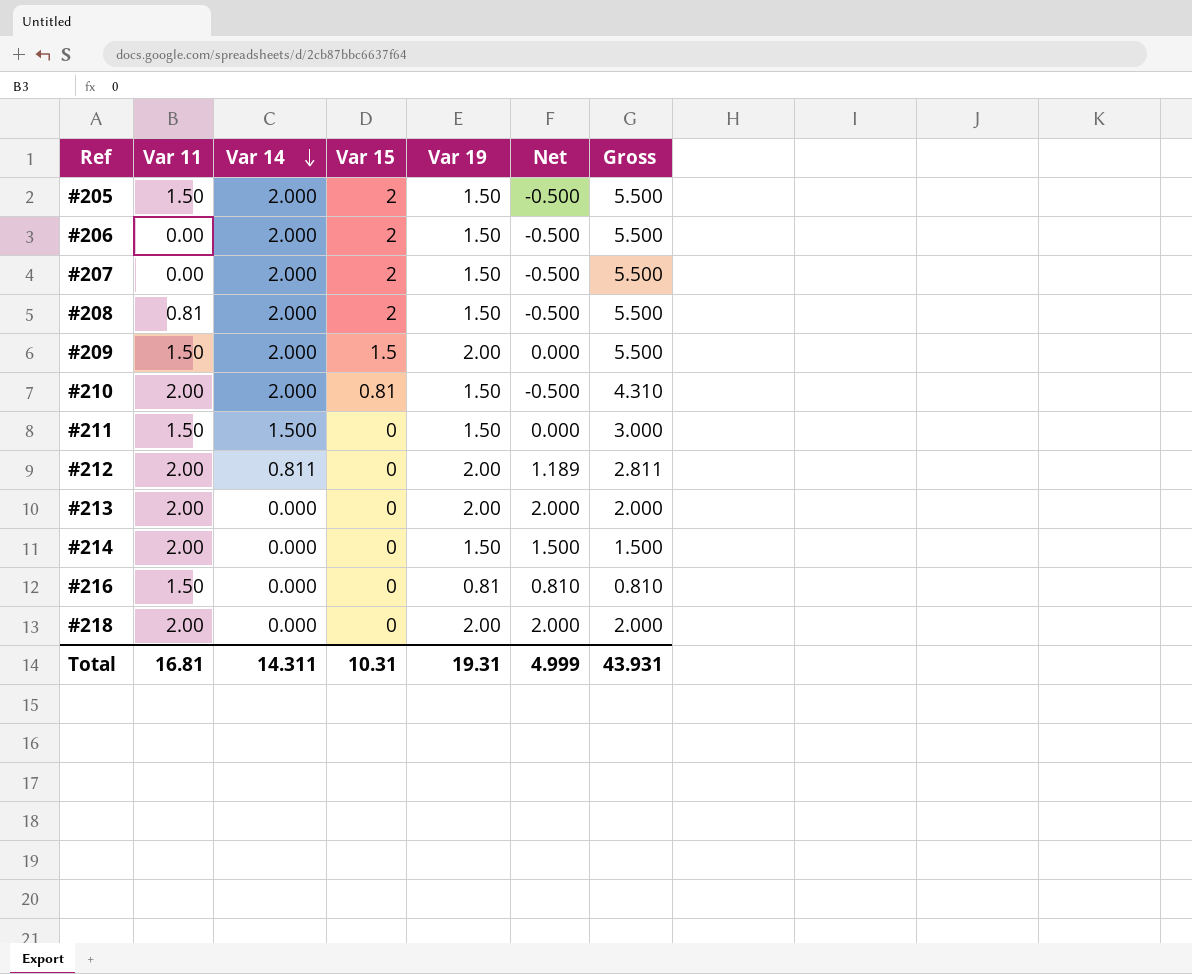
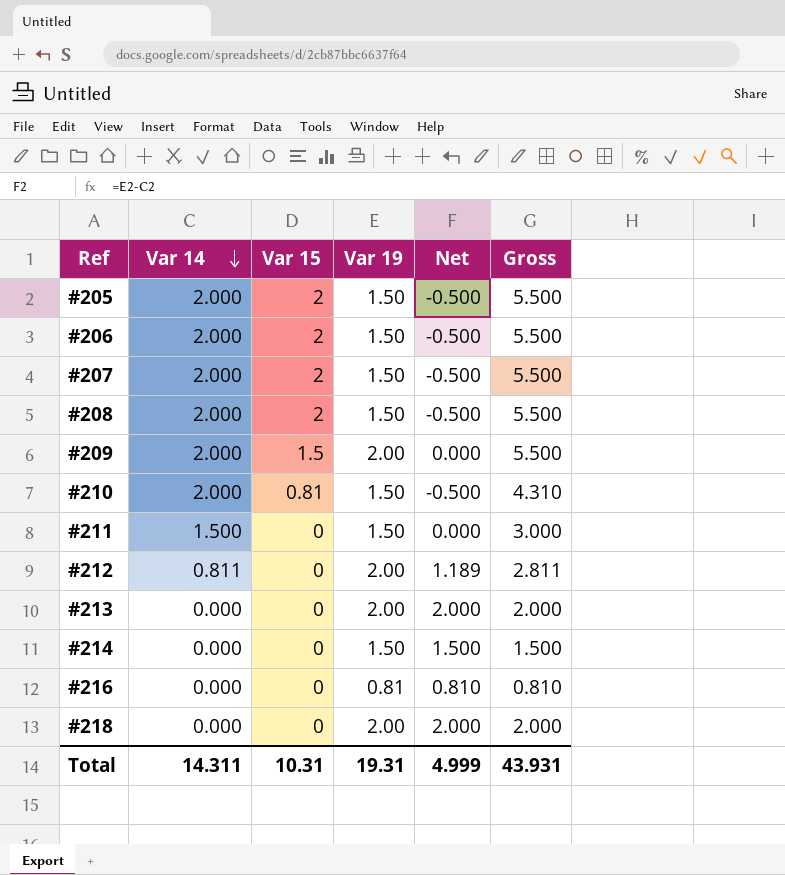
column Var 11 | position: 2 -> none

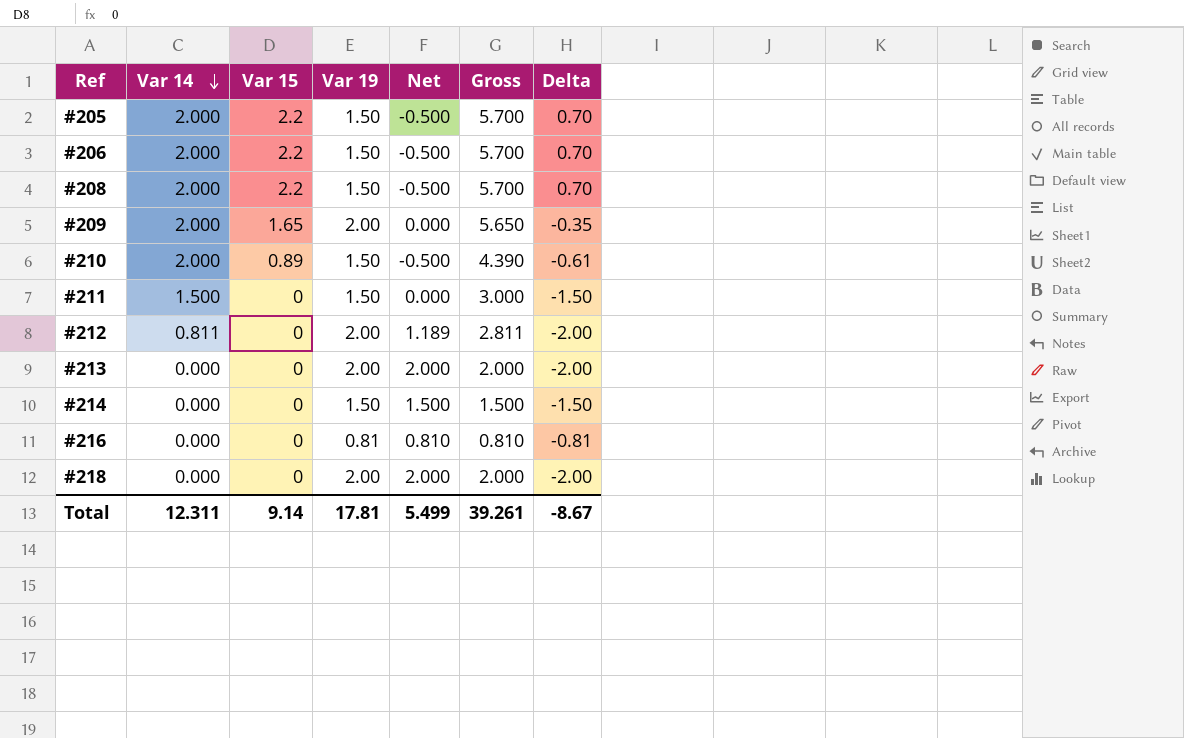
column Delta | formula: none -> [Var 15] - [Var 19]
row #207: 2.000 | 2 | 1.50 | -0.500 | 5.500 -> none
#205 | Var 15: 2 -> 2.2
#205 | Gross: 5.500 -> 5.700
#206 | Var 15: 2 -> 2.2
#206 | Gross: 5.500 -> 5.700
#208 | Var 15: 2 -> 2.2
#208 | Gross: 5.500 -> 5.700
#209 | Var 15: 1.5 -> 1.65
#209 | Gross: 5.500 -> 5.650
#210 | Var 15: 0.81 -> 0.89
#210 | Gross: 4.310 -> 4.390
Total | Var 14: 14.311 -> 12.311
Total | Var 15: 10.31 -> 9.14
Total | Var 19: 19.31 -> 17.81
Total | Net: 4.999 -> 5.499
Total | Gross: 43.931 -> 39.261

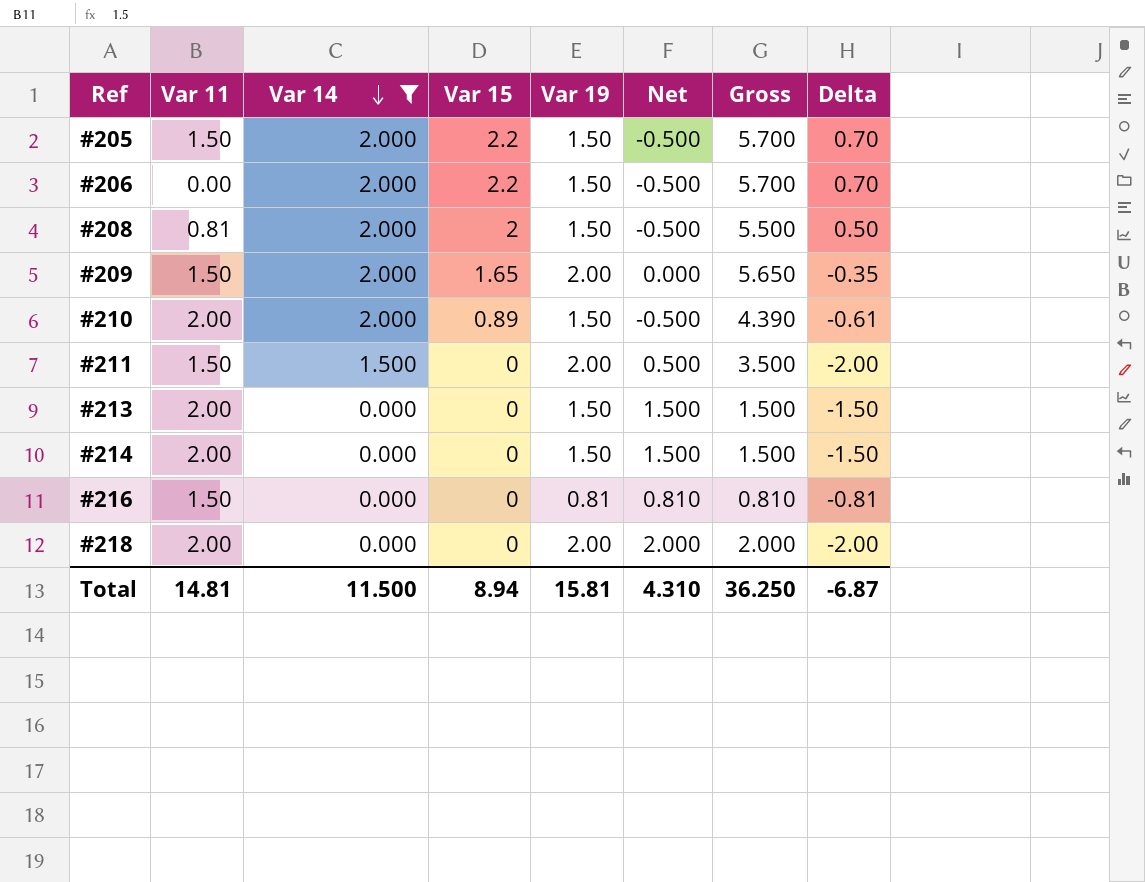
filter: none -> Var 14 != 0.811
column Var 11 | position: none -> 2
#208 | Var 15: 2.2 -> 2
#208 | Gross: 5.700 -> 5.500
#208 | Delta: 0.70 -> 0.50
#211 | Var 19: 1.50 -> 2.00
#211 | Net: 0.000 -> 0.500
#211 | Gross: 3.000 -> 3.500
#211 | Delta: -1.50 -> -2.00
#213 | Var 19: 2.00 -> 1.50
#213 | Net: 2.000 -> 1.500
#213 | Gross: 2.000 -> 1.500
#213 | Delta: -2.00 -> -1.50
Total | Var 14: 12.311 -> 11.500
Total | Var 15: 9.14 -> 8.94
Total | Var 19: 17.81 -> 15.81
Total | Net: 5.499 -> 4.310
Total | Gross: 39.261 -> 36.250
Total | Delta: -8.67 -> -6.87

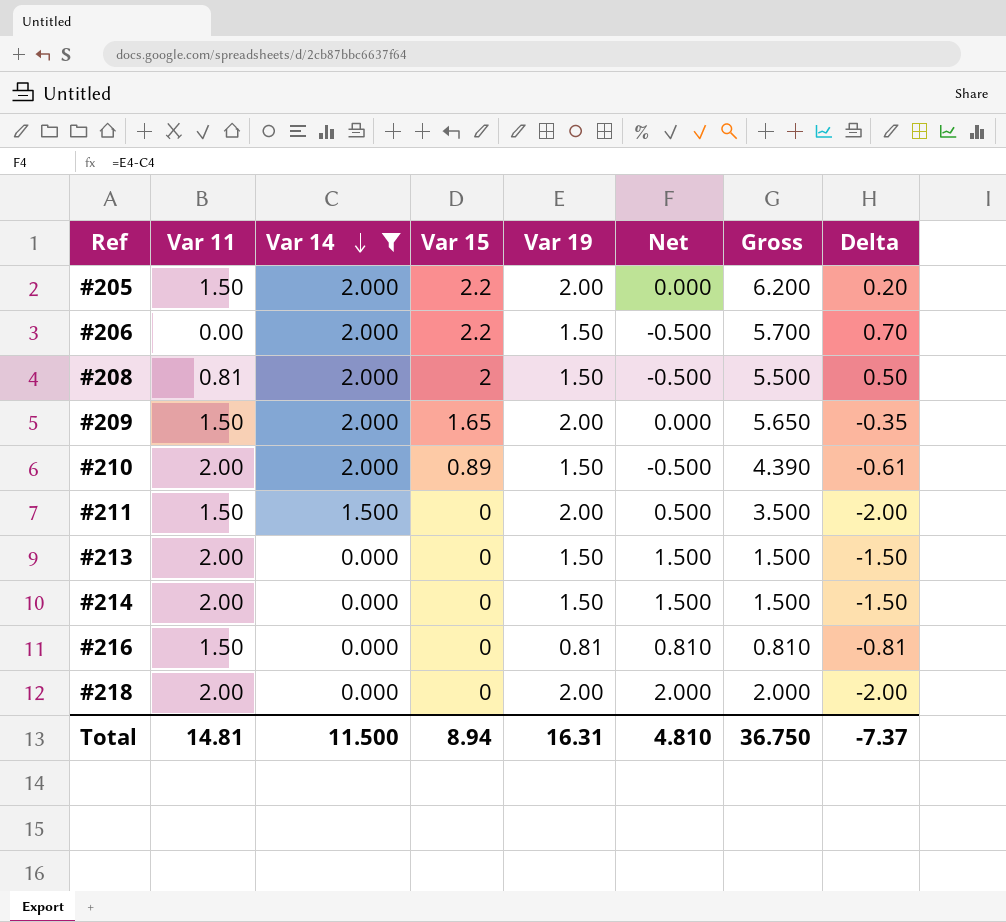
#205 | Var 19: 1.50 -> 2.00
#205 | Net: -0.500 -> 0.000
#205 | Gross: 5.700 -> 6.200
#205 | Delta: 0.70 -> 0.20
Total | Var 19: 15.81 -> 16.31
Total | Net: 4.310 -> 4.810
Total | Gross: 36.250 -> 36.750
Total | Delta: -6.87 -> -7.37

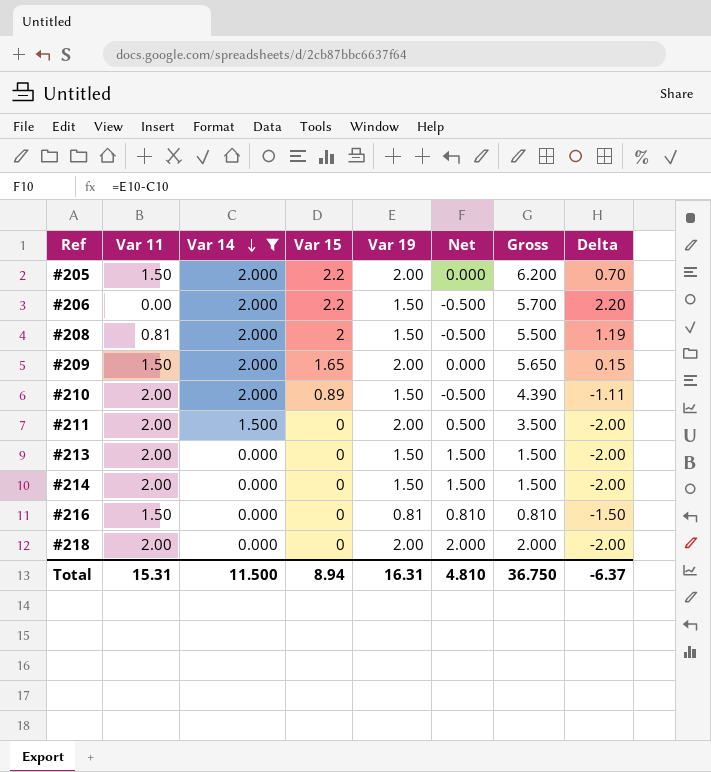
column Delta | formula: [Var 15] - [Var 19] -> [Var 15] - [Var 11]
#211 | Var 11: 1.50 -> 2.00
Total | Var 11: 14.81 -> 15.31
Total | Delta: -7.37 -> -6.37

